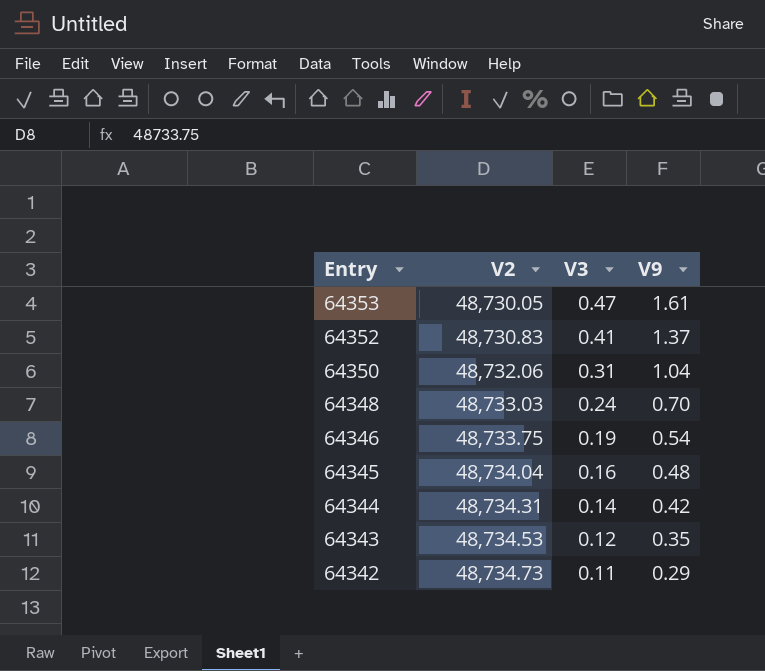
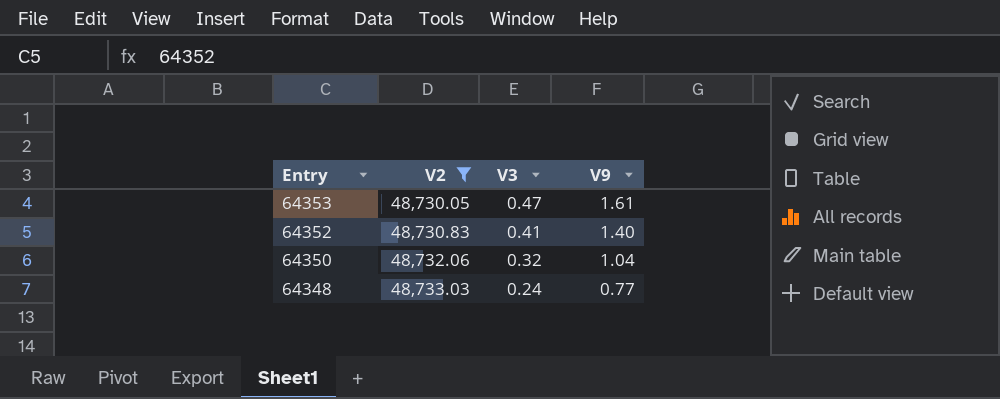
filter: none -> V2 <= 48,733.03
64352 | V9: 1.37 -> 1.40
64350 | V3: 0.31 -> 0.32
64348 | V9: 0.70 -> 0.77

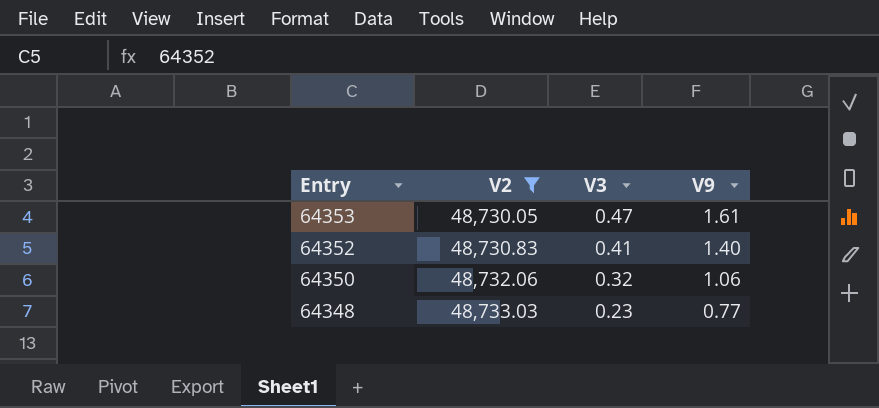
64350 | V9: 1.04 -> 1.06
64348 | V3: 0.24 -> 0.23

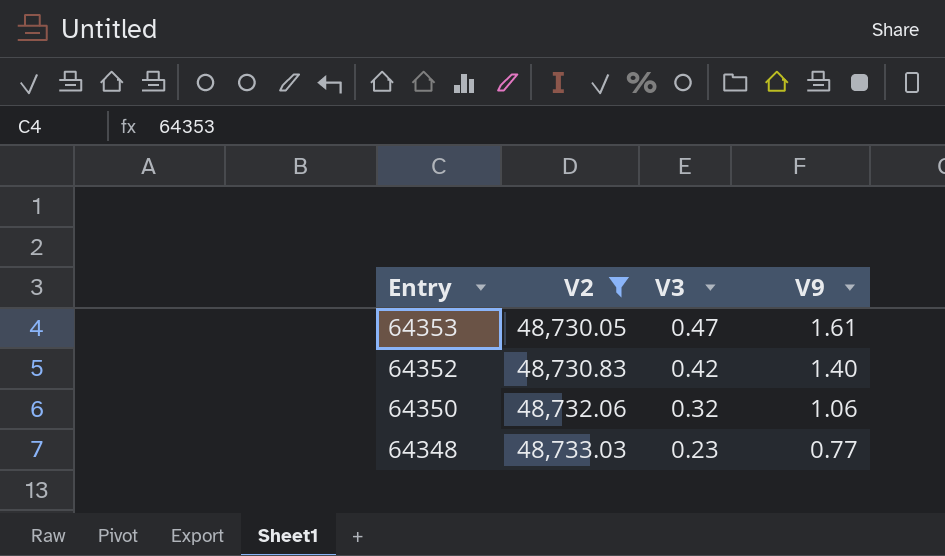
64352 | V3: 0.41 -> 0.42

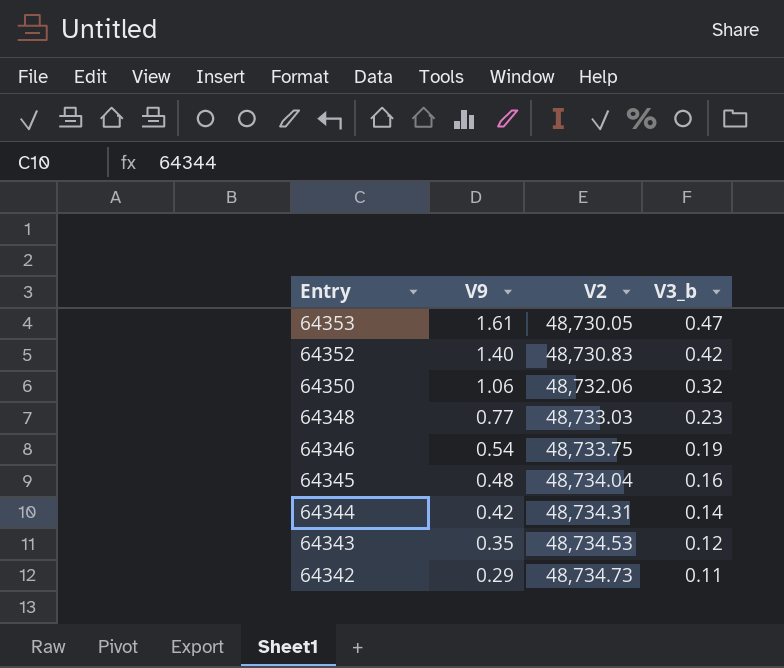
filter: V2 <= 48,733.03 -> none
column V9 | position: 4 -> 2
column name: V3 -> V3_b

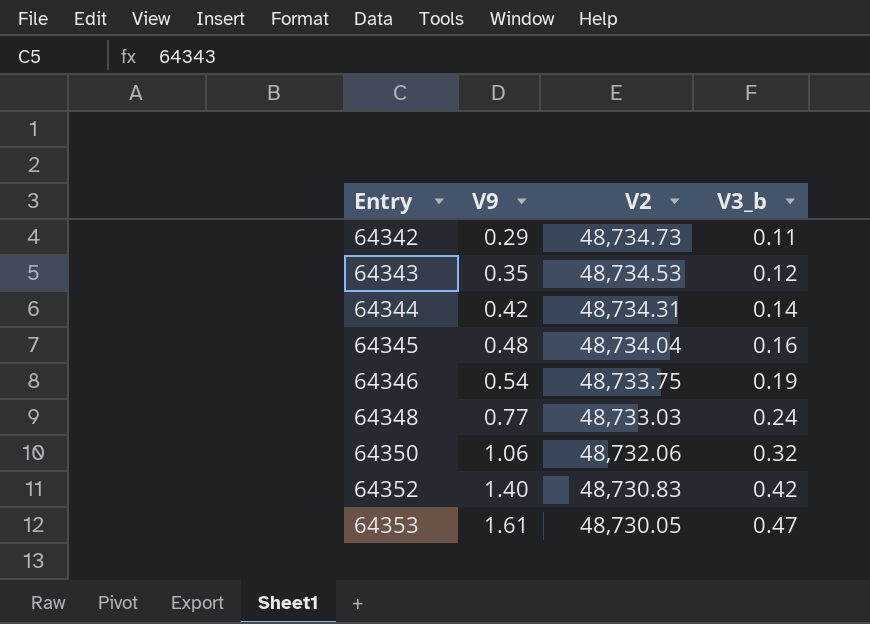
row order: Entry descending -> Entry ascending
64348 | V3_b: 0.23 -> 0.24

